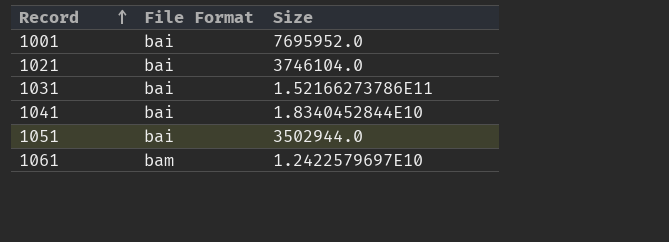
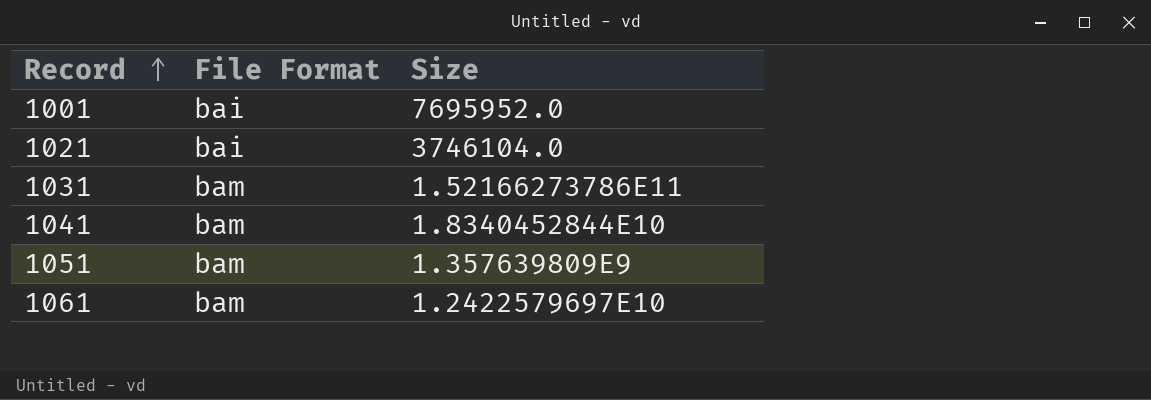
1031 | File Format: bai -> bam
1041 | File Format: bai -> bam
1051 | File Format: bai -> bam
1051 | Size: 3502944.0 -> 1.357639809E9

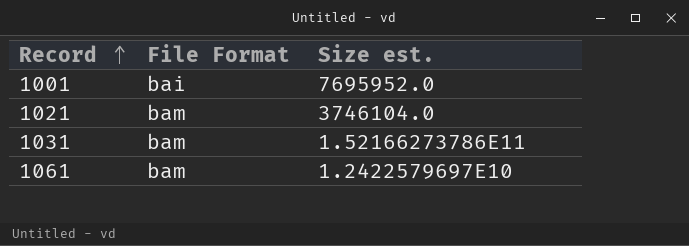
column name: Size -> Size est.
row 1041: bam | 1.8340452844E10 -> none
row 1051: bam | 1.357639809E9 -> none
1021 | File Format: bai -> bam

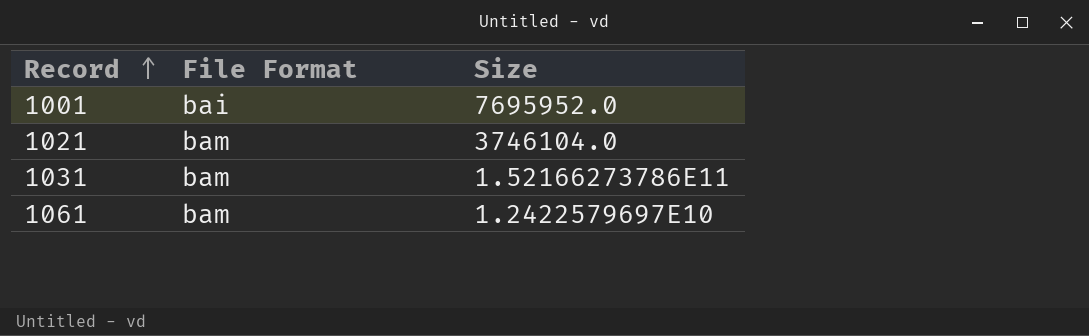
column name: Size est. -> Size

